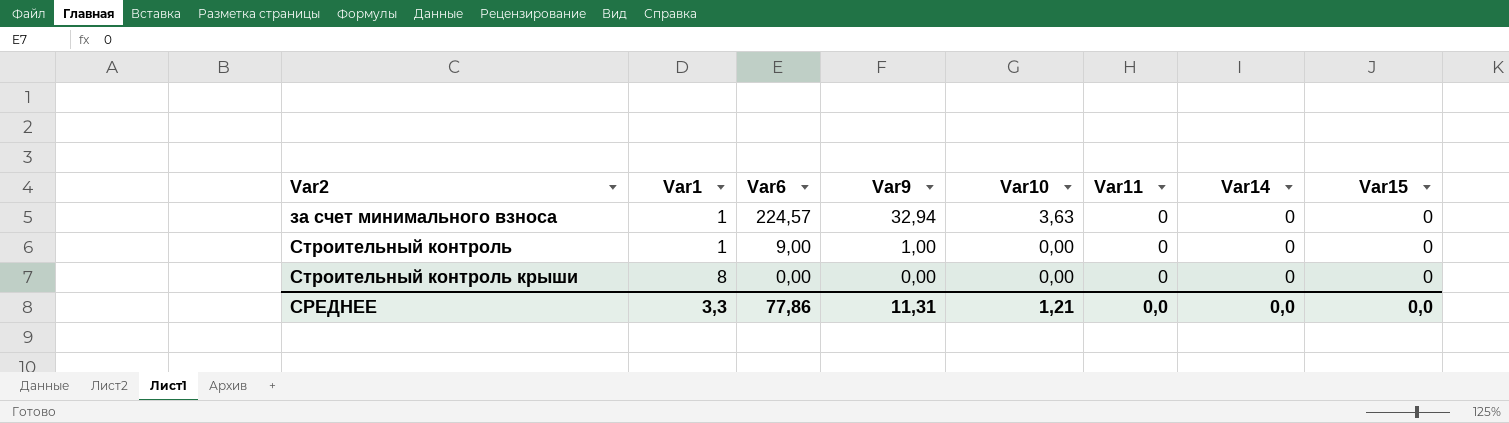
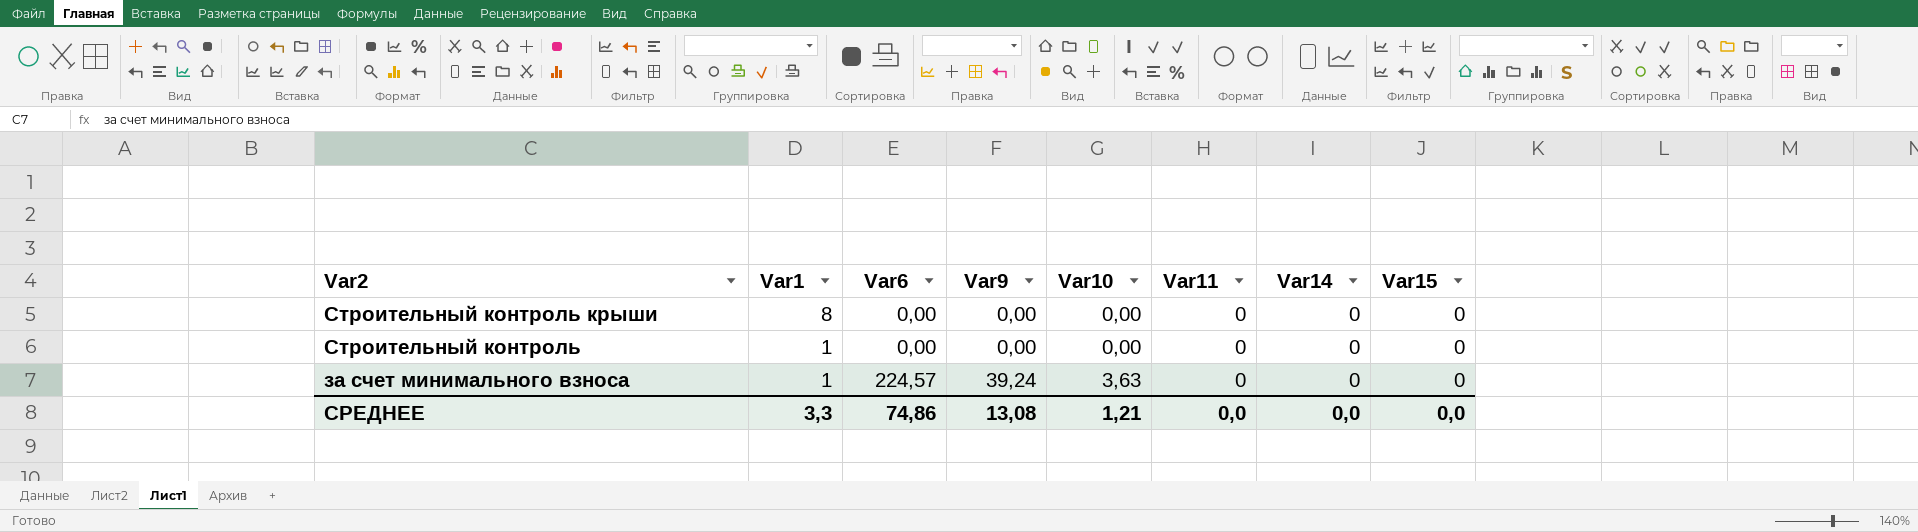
row order: Var2 ascending -> Var2 descending
Строительный контроль | Var6: 9,00 -> 0,00
Строительный контроль | Var9: 1,00 -> 0,00
за счет минимального взноса | Var9: 32,94 -> 39,24
СРЕДНЕЕ | Var6: 77,86 -> 74,86
СРЕДНЕЕ | Var9: 11,31 -> 13,08

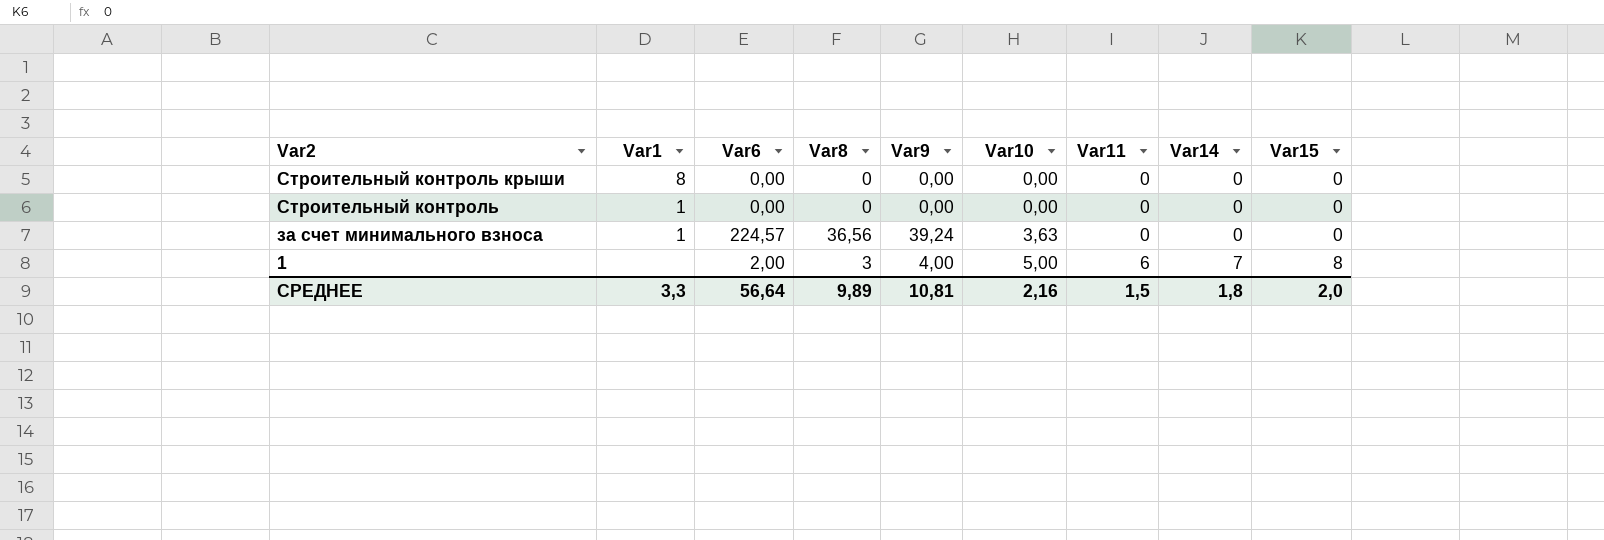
column Var8 | position: none -> 4
row 1: none -> none | 2,00 | 3 | 4,00 | 5,00 | 6 | 7 | 8
СРЕДНЕЕ | Var6: 74,86 -> 56,64
СРЕДНЕЕ | Var9: 13,08 -> 10,81
СРЕДНЕЕ | Var10: 1,21 -> 2,16
СРЕДНЕЕ | Var11: 0,0 -> 1,5
СРЕДНЕЕ | Var14: 0,0 -> 1,8
СРЕДНЕЕ | Var15: 0,0 -> 2,0

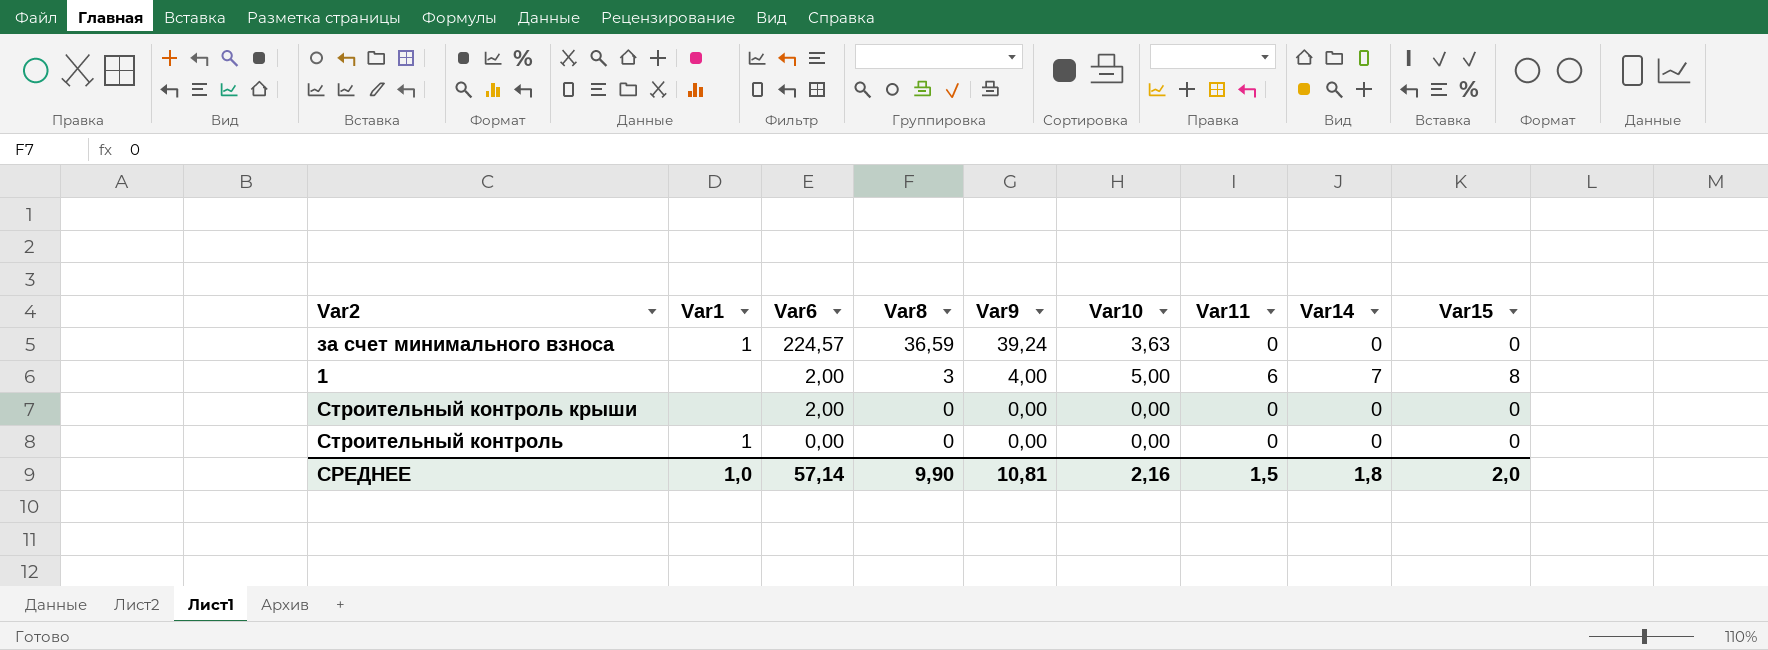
row order: Var2 descending -> Var6 descending
за счет минимального взноса | Var8: 36,56 -> 36,59
Строительный контроль крыши | Var1: 8 -> none
Строительный контроль крыши | Var6: 0,00 -> 2,00
СРЕДНЕЕ | Var1: 3,3 -> 1,0
СРЕДНЕЕ | Var6: 56,64 -> 57,14
СРЕДНЕЕ | Var8: 9,89 -> 9,90

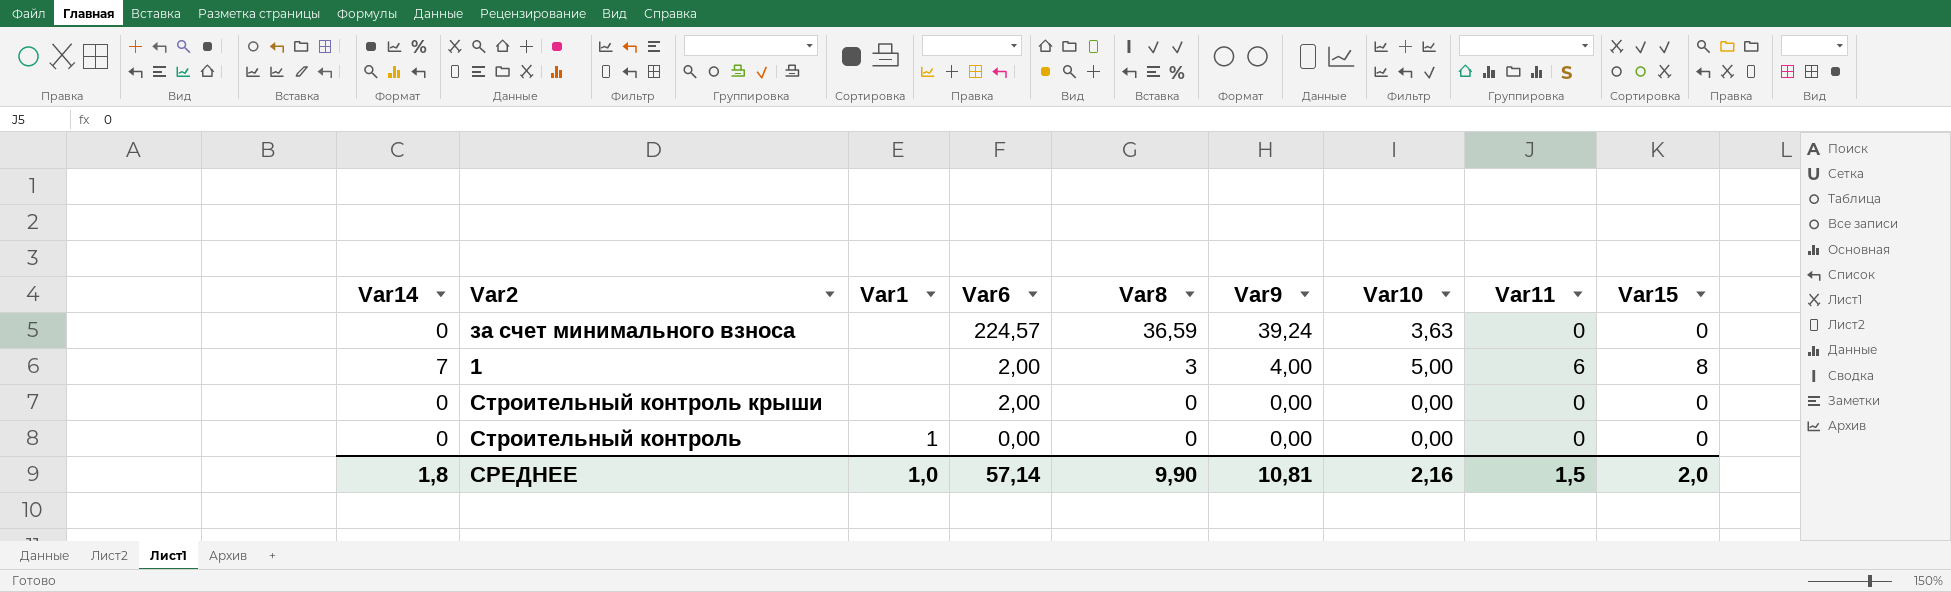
column Var14 | position: 8 -> 1
за счет минимального взноса | Var1: 1 -> none

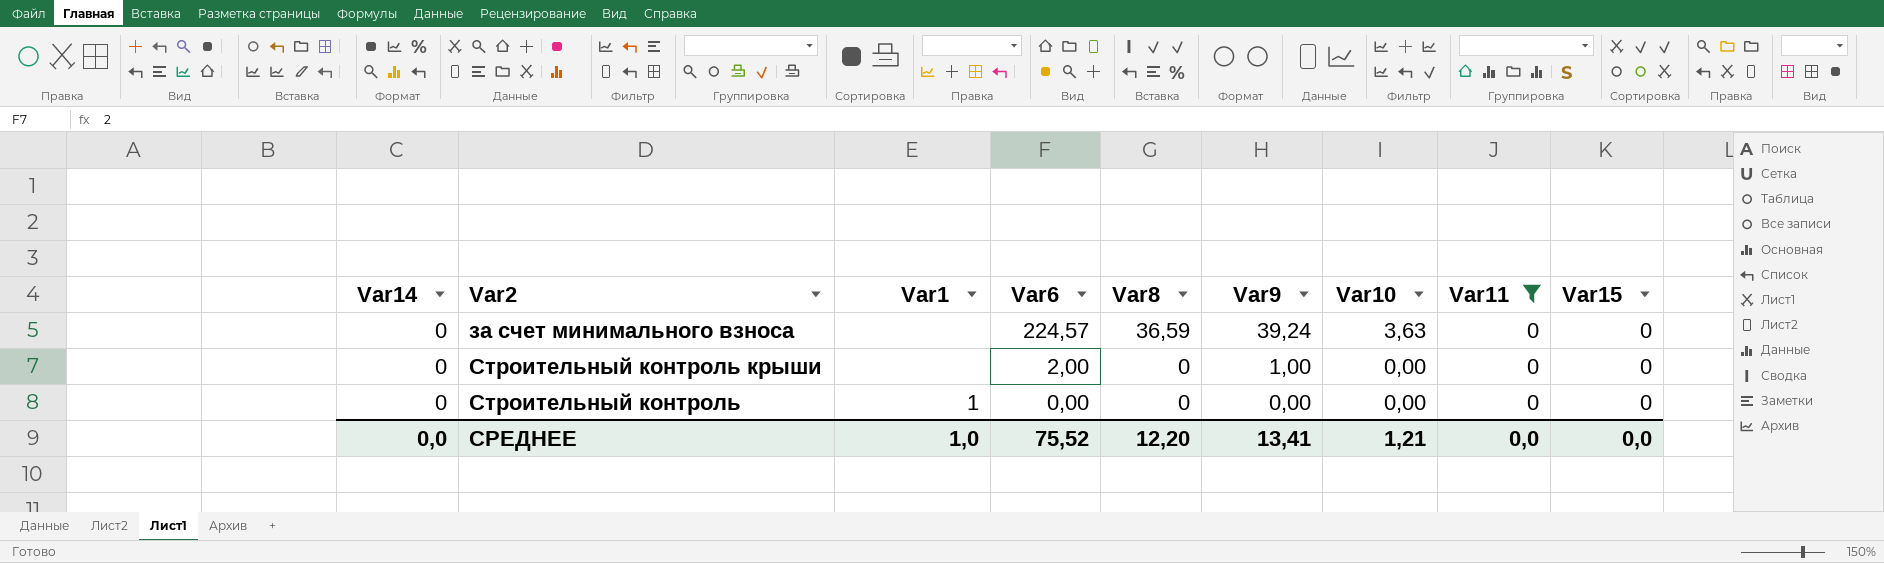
filter: none -> Var11 = 0
Строительный контроль крыши | Var9: 0,00 -> 1,00
СРЕДНЕЕ | Var14: 1,8 -> 0,0
СРЕДНЕЕ | Var6: 57,14 -> 75,52
СРЕДНЕЕ | Var8: 9,90 -> 12,20
СРЕДНЕЕ | Var9: 10,81 -> 13,41
СРЕДНЕЕ | Var10: 2,16 -> 1,21
СРЕДНЕЕ | Var11: 1,5 -> 0,0
СРЕДНЕЕ | Var15: 2,0 -> 0,0

